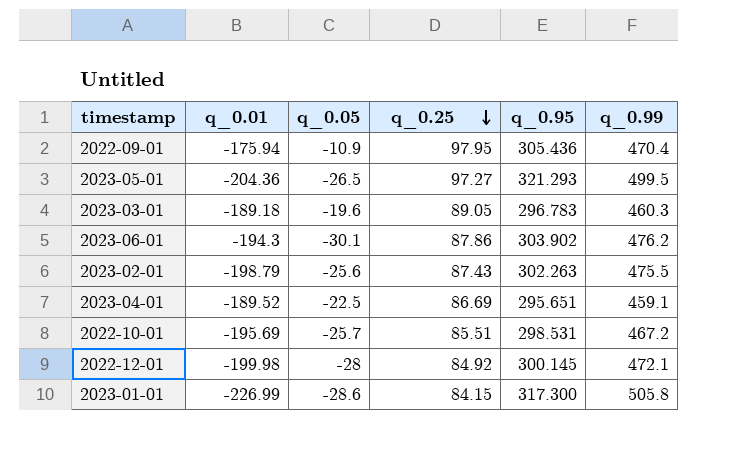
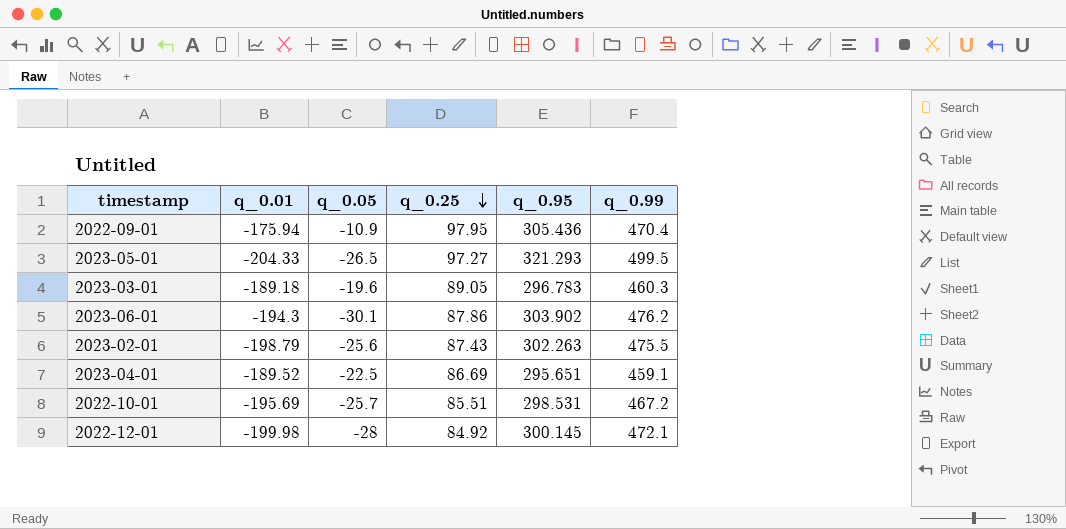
row 2023-01-01: -226.99 | -28.6 | 84.15 | 317.300 | 505.8 -> none
2023-05-01 | q_0.01: -204.36 -> -204.33

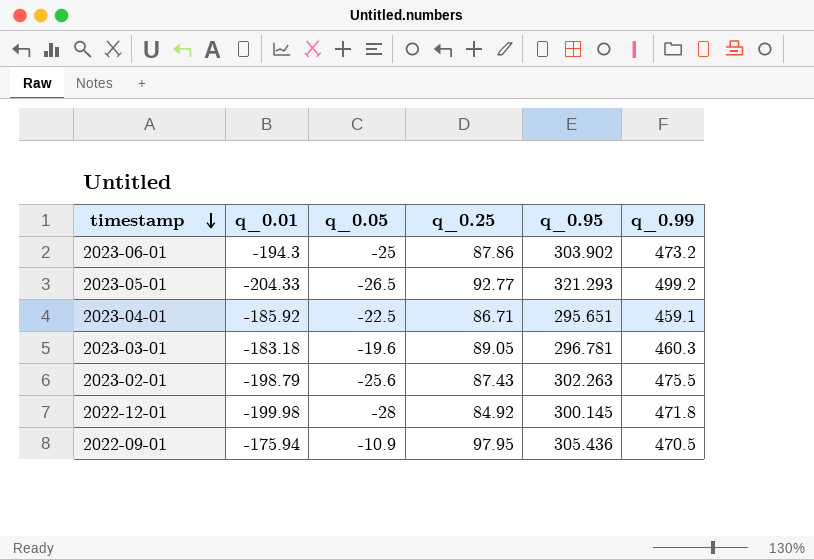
row order: q_0.25 descending -> timestamp descending
row 2022-10-01: -195.69 | -25.7 | 85.51 | 298.531 | 467.2 -> none
2023-06-01 | q_0.05: -30.1 -> -25
2023-06-01 | q_0.99: 476.2 -> 473.2
2023-05-01 | q_0.25: 97.27 -> 92.77
2023-05-01 | q_0.99: 499.5 -> 499.2
2023-04-01 | q_0.01: -189.52 -> -185.92
2023-04-01 | q_0.25: 86.69 -> 86.71
2023-03-01 | q_0.01: -189.18 -> -183.18
2023-03-01 | q_0.95: 296.783 -> 296.781
2022-12-01 | q_0.99: 472.1 -> 471.8
2022-09-01 | q_0.99: 470.4 -> 470.5

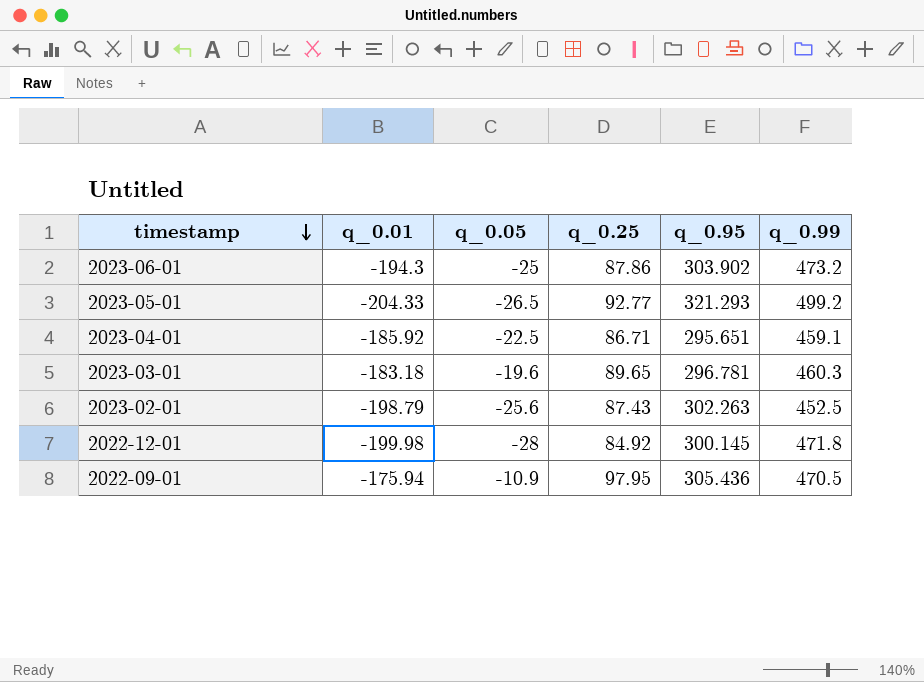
2023-03-01 | q_0.25: 89.05 -> 89.65
2023-02-01 | q_0.99: 475.5 -> 452.5

